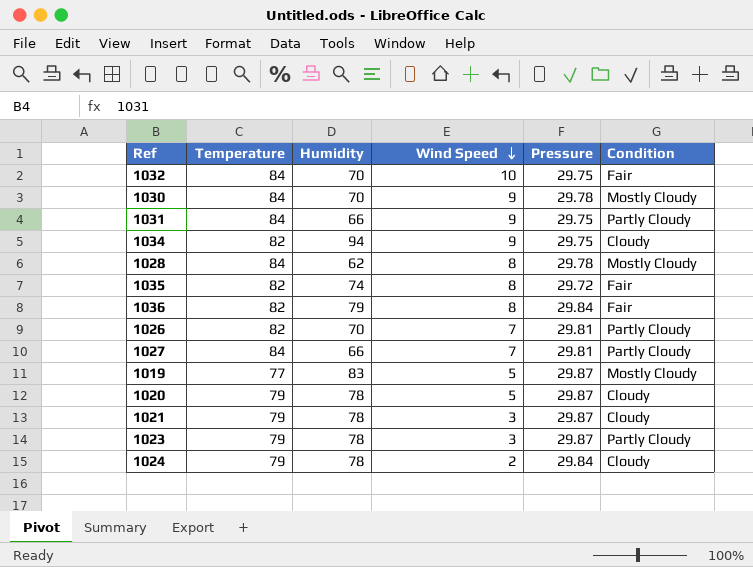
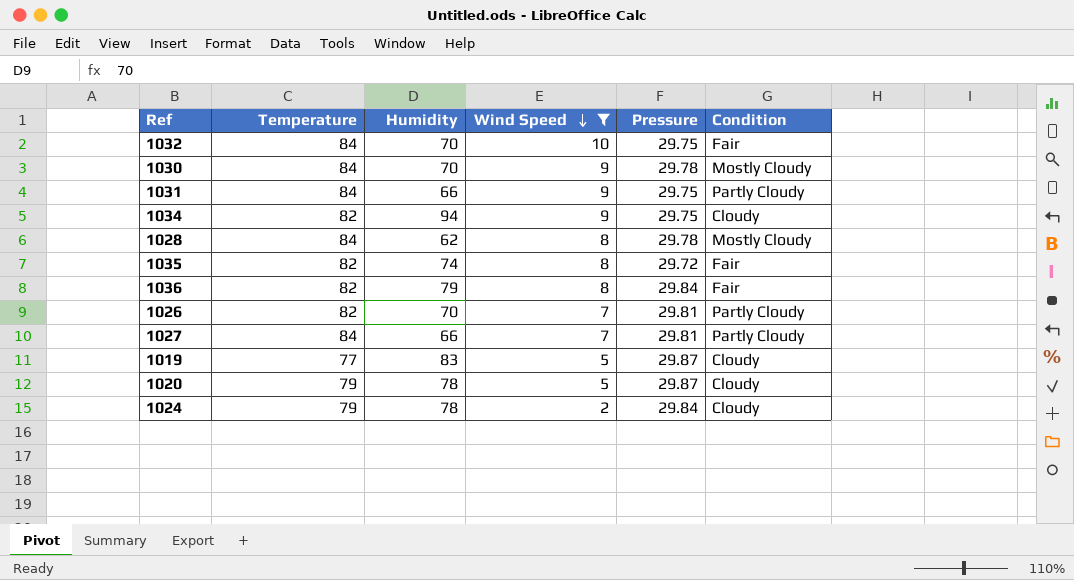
filter: none -> Wind Speed != 3
1019 | Condition: Mostly Cloudy -> Cloudy

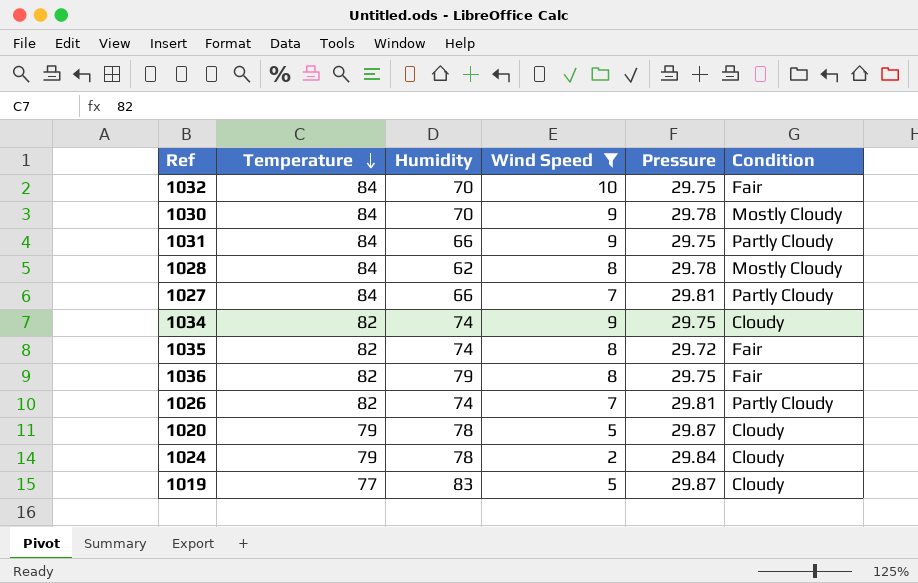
row order: Wind Speed descending -> Temperature descending
1034 | Humidity: 94 -> 74
1036 | Pressure: 29.84 -> 29.75
1026 | Humidity: 70 -> 74

